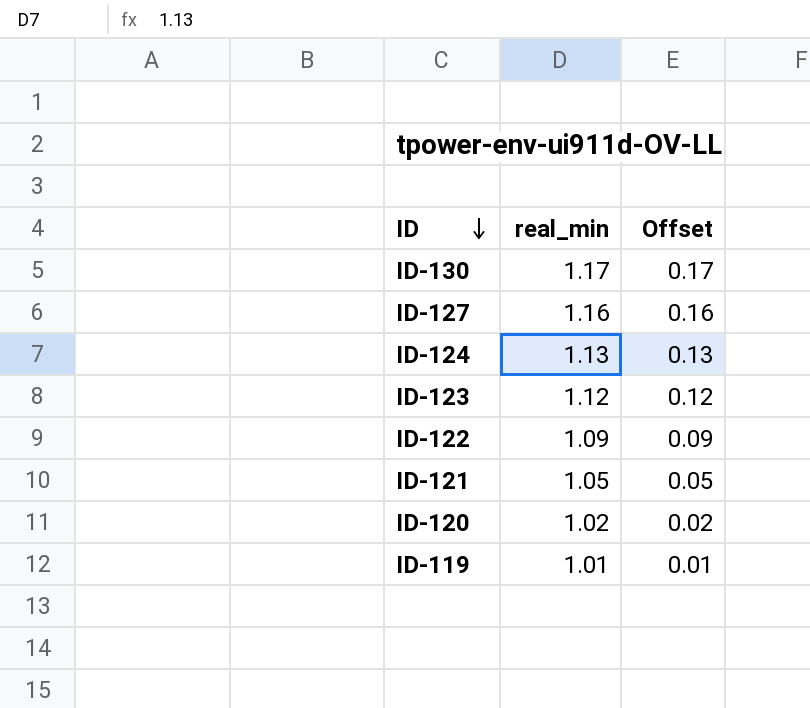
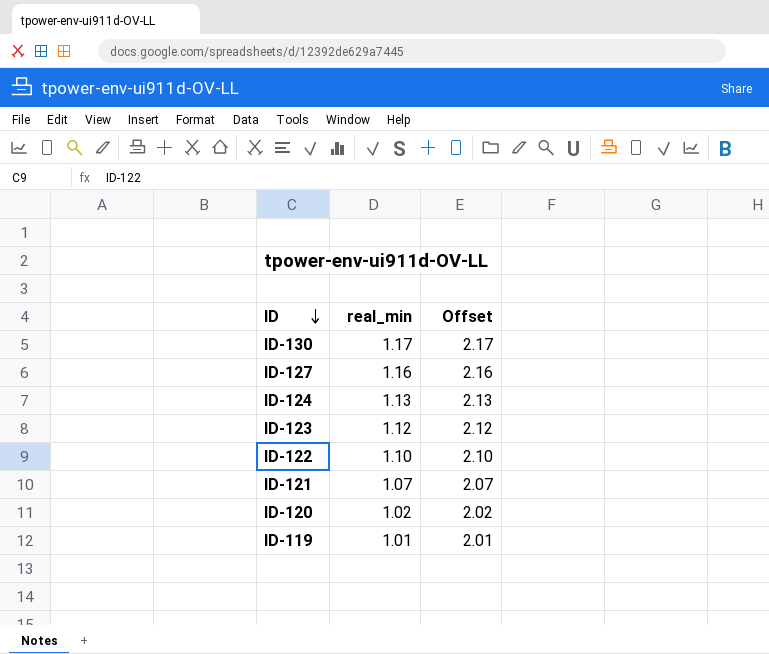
column Offset | formula: [real_min] - 1 -> [real_min] + 1
ID-122 | real_min: 1.09 -> 1.10
ID-121 | real_min: 1.05 -> 1.07

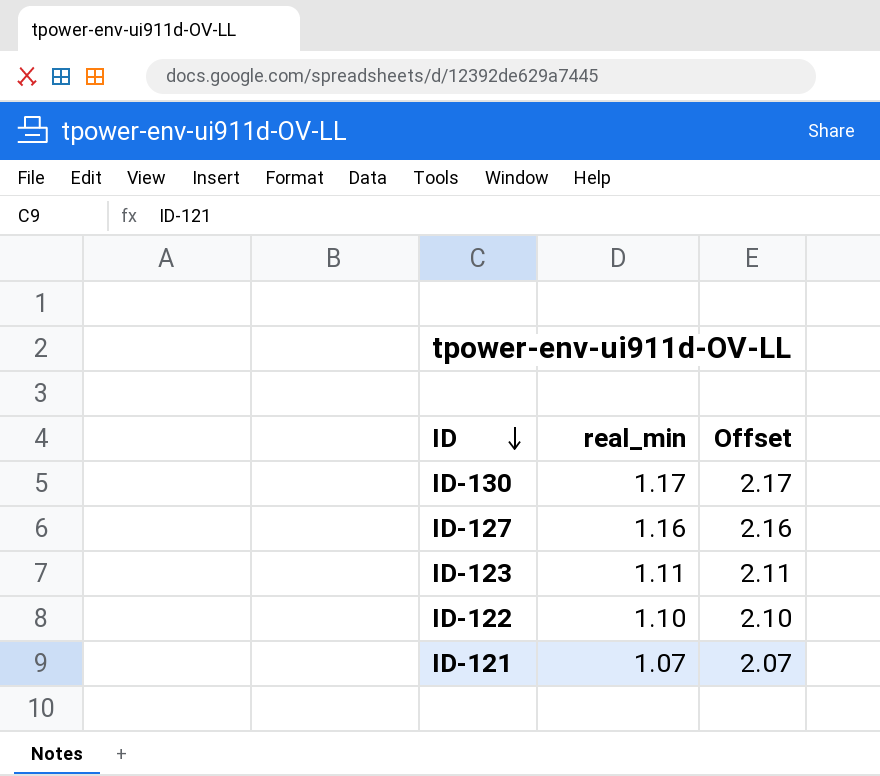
row ID-124: 1.13 | 2.13 -> none
row ID-120: 1.02 | 2.02 -> none
row ID-119: 1.01 | 2.01 -> none
ID-123 | real_min: 1.12 -> 1.11
ID-123 | Offset: 2.12 -> 2.11

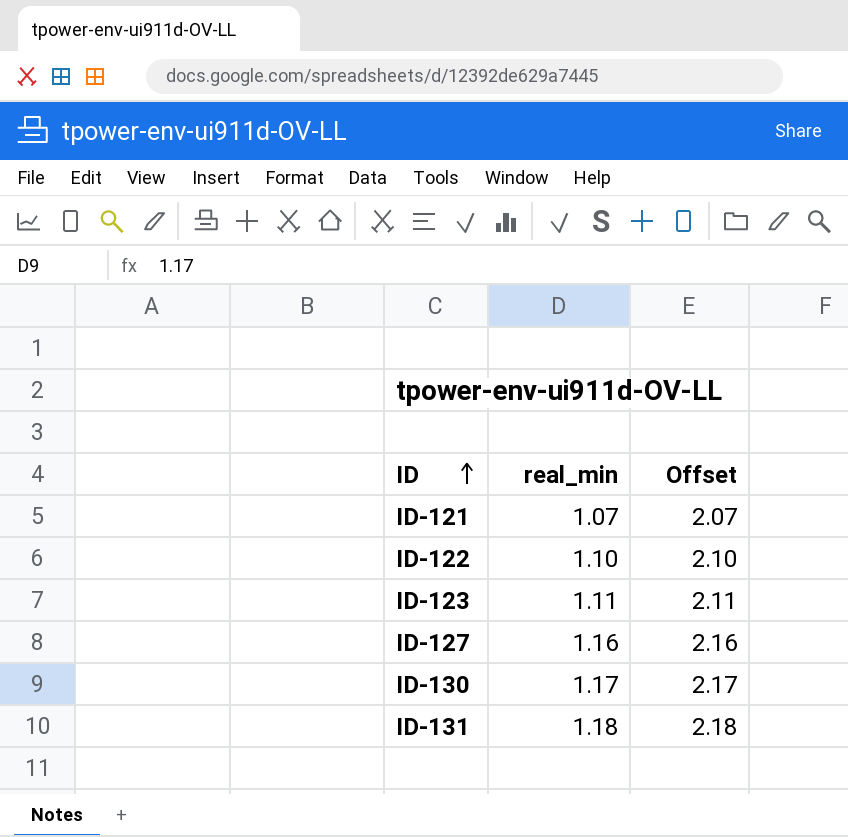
row order: ID descending -> ID ascending
row ID-131: none -> 1.18 | 2.18

